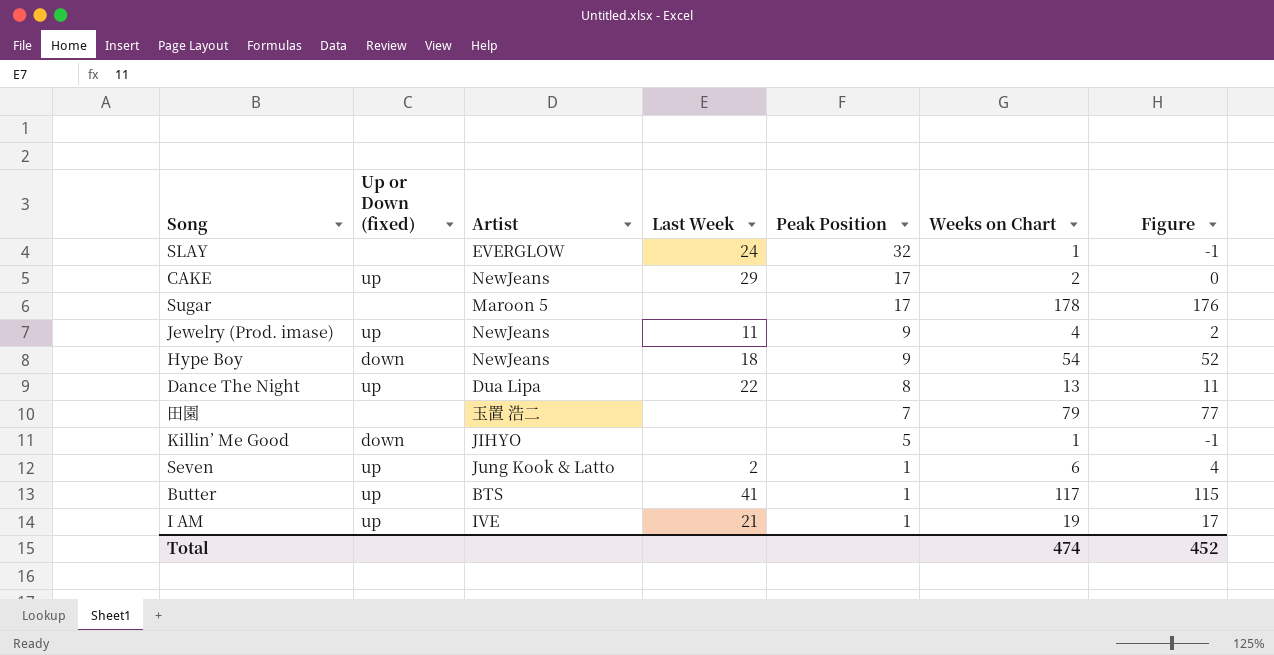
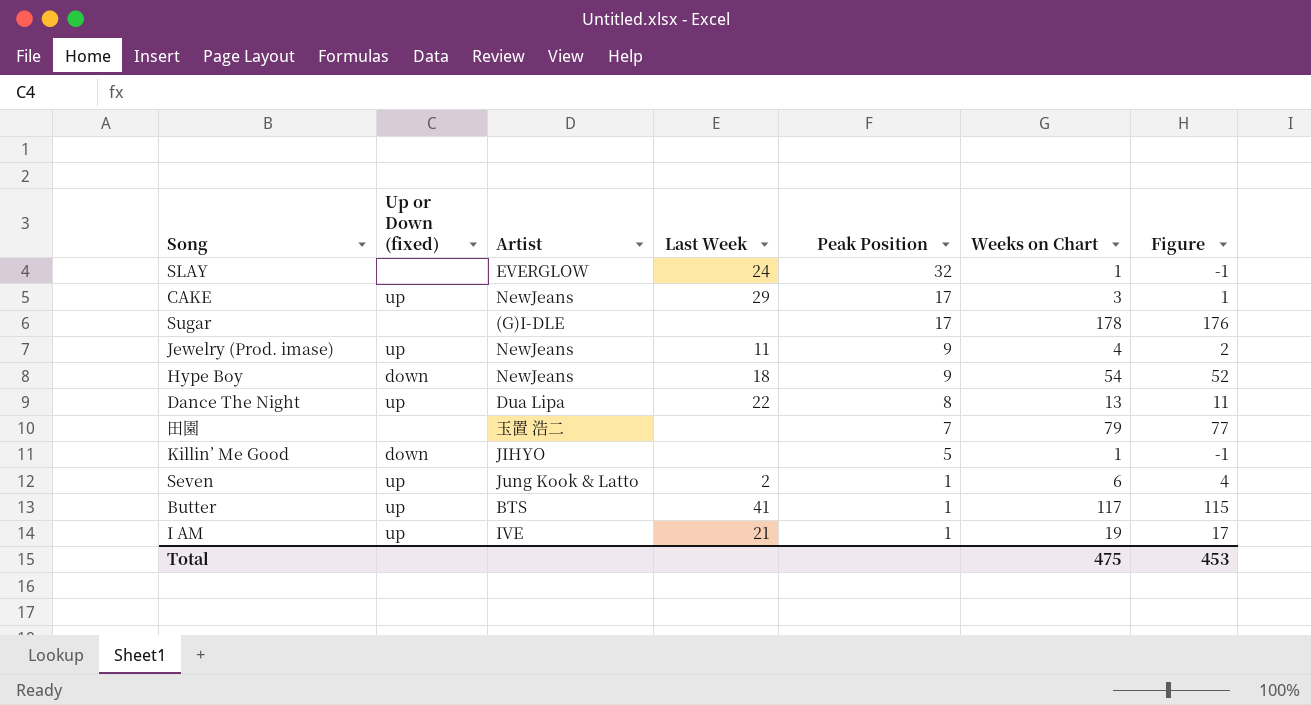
CAKE | Weeks on Chart: 2 -> 3
CAKE | Figure: 0 -> 1
Sugar | Artist: Maroon 5 -> (G)I-DLE
Total | Weeks on Chart: 474 -> 475
Total | Figure: 452 -> 453

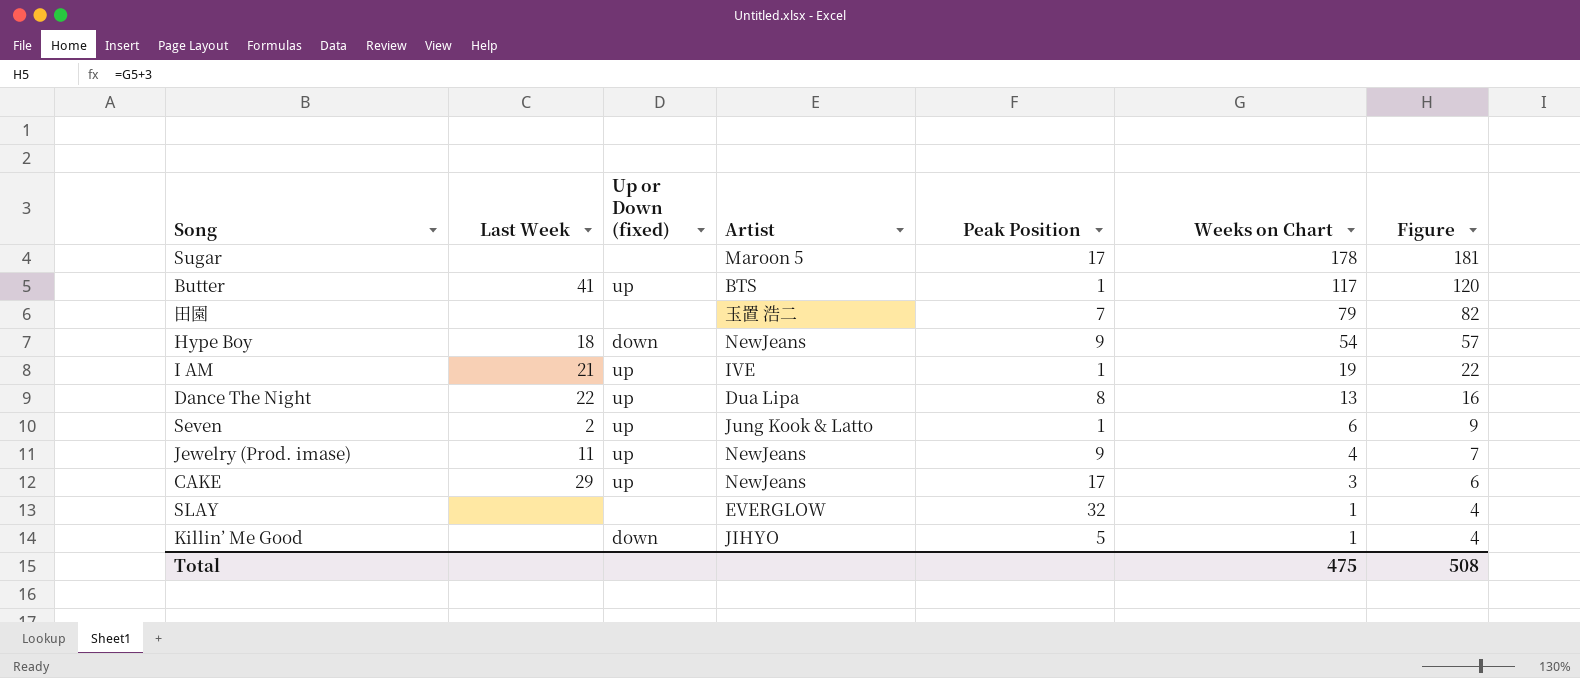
row order: Peak Position descending -> Weeks on Chart descending
column Last Week | position: 4 -> 2
column Figure | formula: [Weeks on Chart] - 2 -> [Weeks on Chart] + 3
Sugar | Artist: (G)I-DLE -> Maroon 5
SLAY | Last Week: 24 -> none
Total | Figure: 453 -> 508

